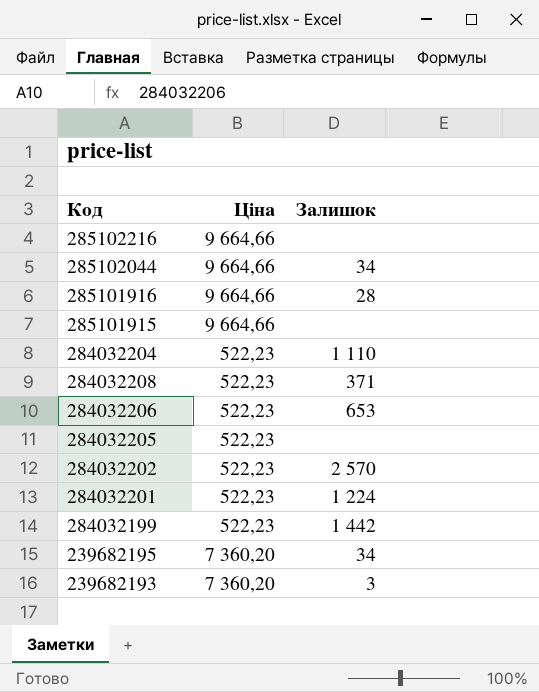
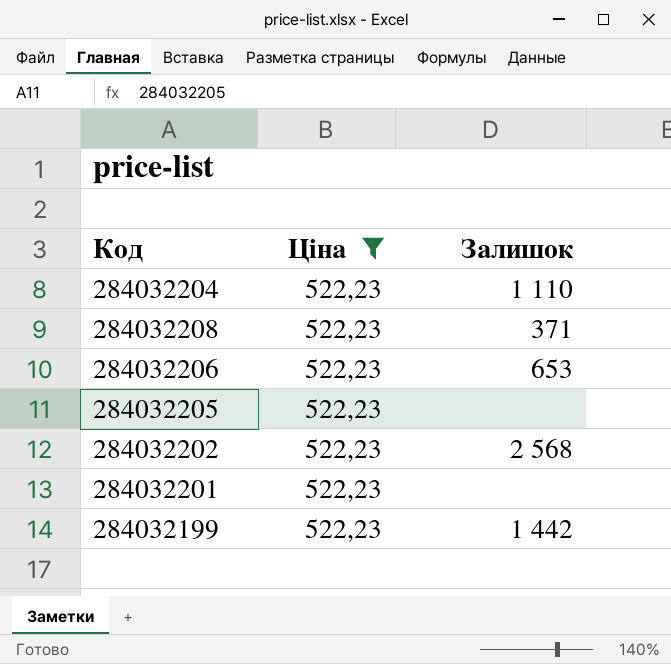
filter: none -> Ціна = 522,23
284032202 | Залишок: 2 570 -> 2 568
284032201 | Залишок: 1 224 -> none

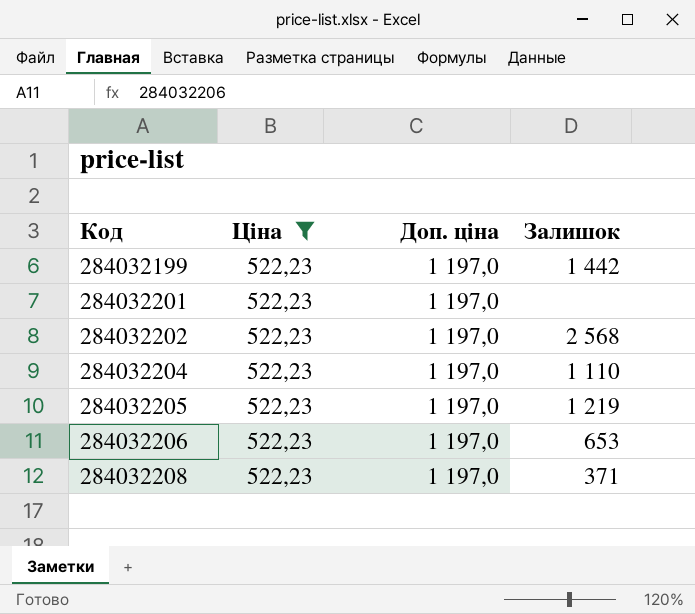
row order: none -> Код ascending
column Доп. ціна | position: none -> 3
284032205 | Залишок: none -> 1 219

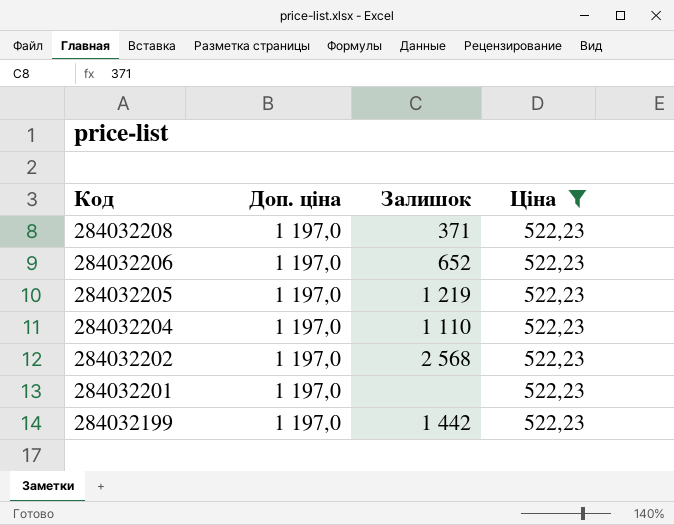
row order: Код ascending -> Код descending
column Ціна | position: 2 -> 4
284032206 | Залишок: 653 -> 652

